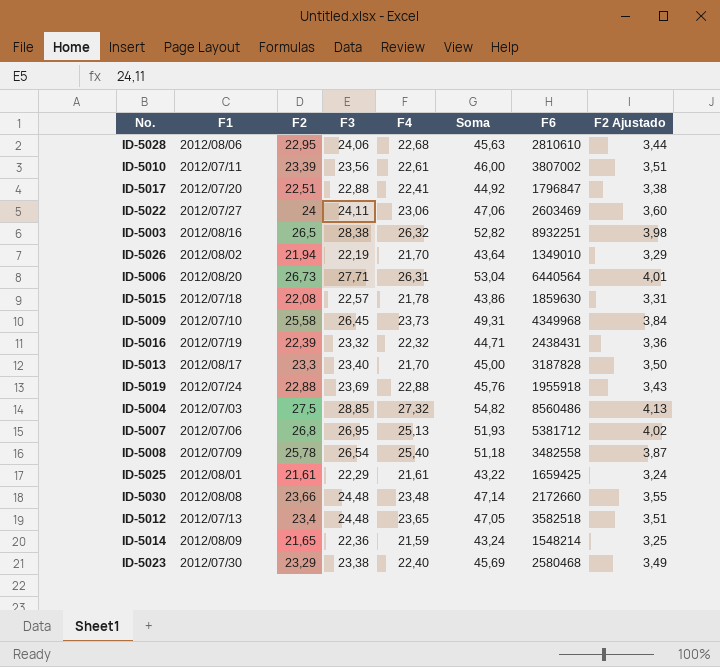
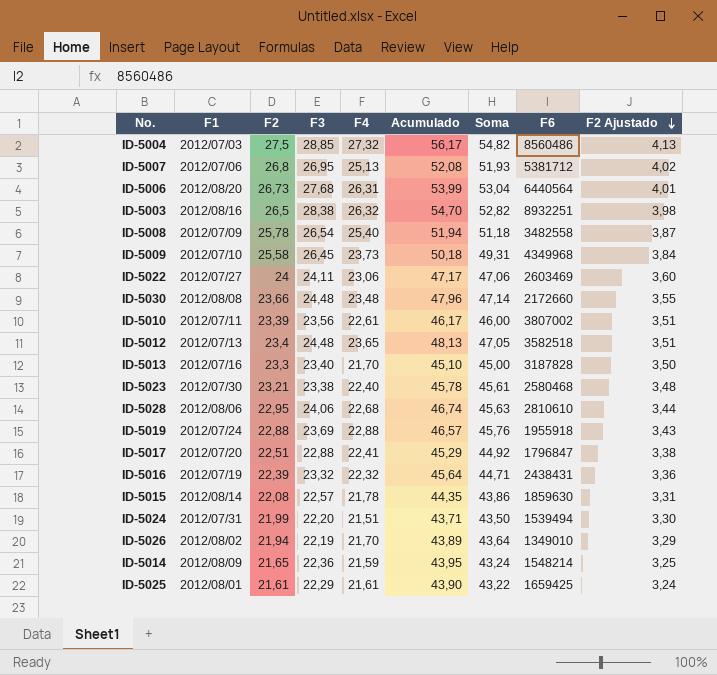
row order: none -> F2 Ajustado descending
column Acumulado | formula: none -> [F3] + [F4]
ID-5006 | F3: 27,71 -> 27,68
ID-5013 | F1: 2012/08/17 -> 2012/07/16
ID-5023 | F2: 23,29 -> 23,21
ID-5023 | Soma: 45,69 -> 45,61
ID-5023 | F2 Ajustado: 3,49 -> 3,48
ID-5015 | F1: 2012/07/18 -> 2012/08/14
row ID-5024: none -> 2012/07/31 | 21,99 | 22,20 | 21,51 | 43,71 | 43,50 | 1539494 | 3,30

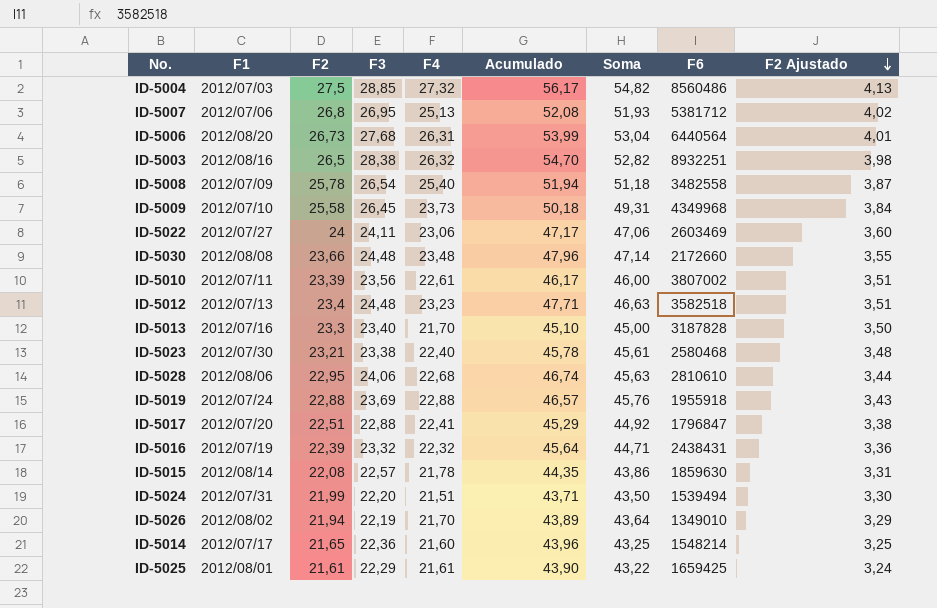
ID-5012 | F4: 23,65 -> 23,23
ID-5012 | Acumulado: 48,13 -> 47,71
ID-5012 | Soma: 47,05 -> 46,63
ID-5014 | F1: 2012/08/09 -> 2012/07/17
ID-5014 | F4: 21,59 -> 21,60
ID-5014 | Acumulado: 43,95 -> 43,96
ID-5014 | Soma: 43,24 -> 43,25

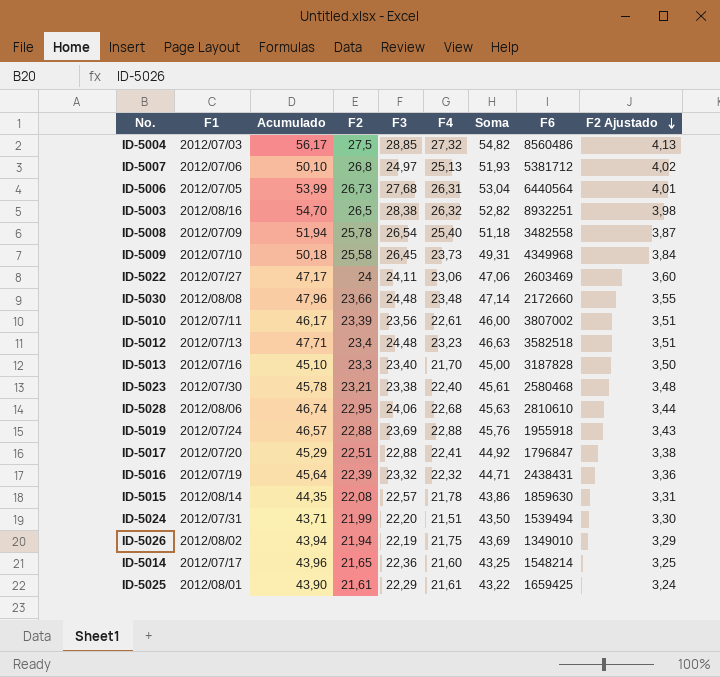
column Acumulado | position: 6 -> 3
ID-5007 | Acumulado: 52,08 -> 50,10
ID-5007 | F3: 26,95 -> 24,97
ID-5006 | F1: 2012/08/20 -> 2012/07/05
ID-5026 | Acumulado: 43,89 -> 43,94
ID-5026 | F4: 21,70 -> 21,75
ID-5026 | Soma: 43,64 -> 43,69

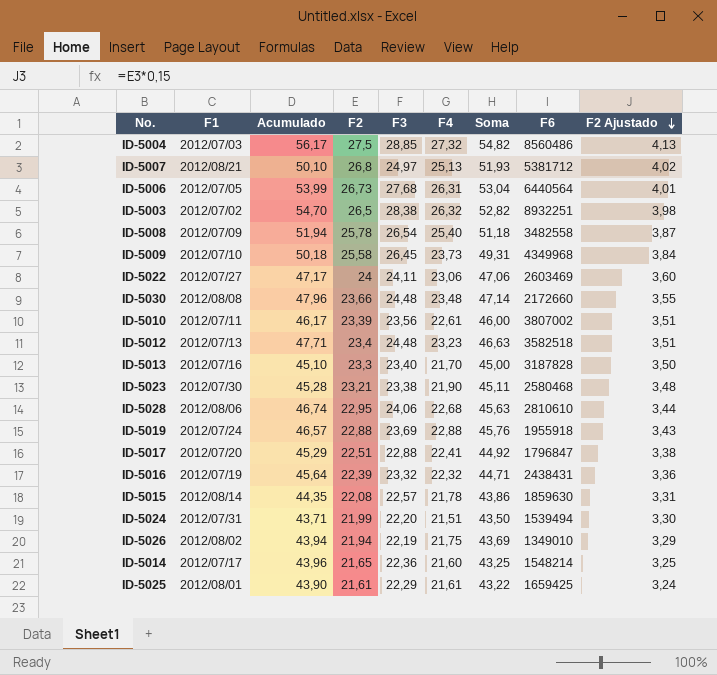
ID-5007 | F1: 2012/07/06 -> 2012/08/21
ID-5003 | F1: 2012/08/16 -> 2012/07/02
ID-5023 | Acumulado: 45,78 -> 45,28
ID-5023 | F4: 22,40 -> 21,90
ID-5023 | Soma: 45,61 -> 45,11

